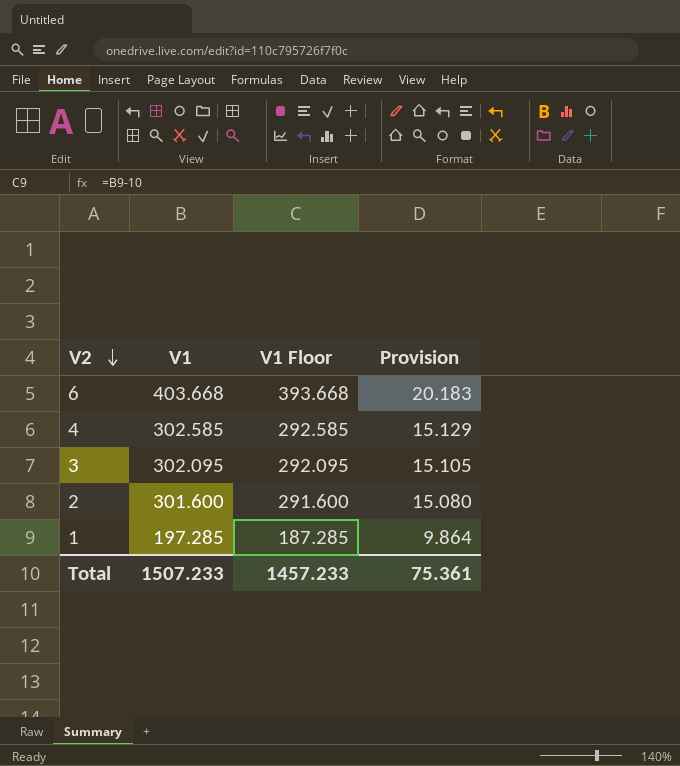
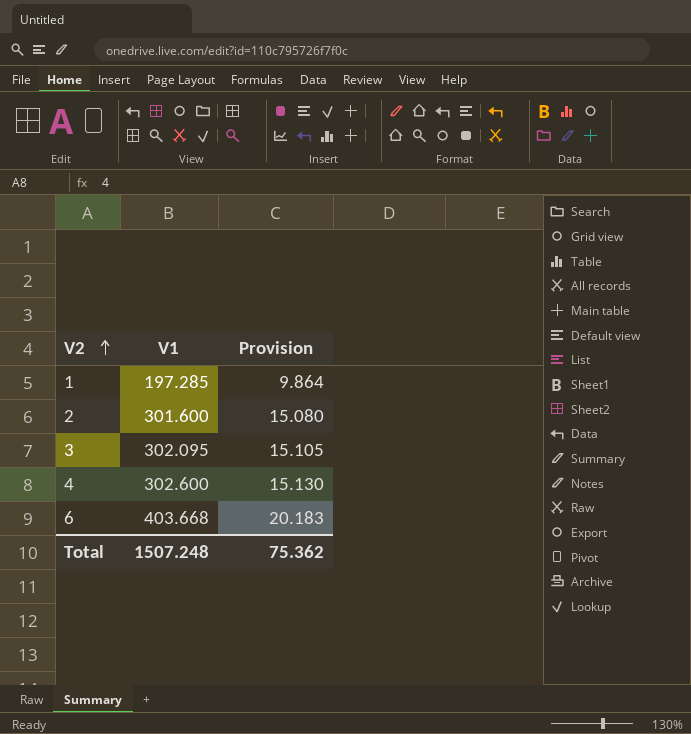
row order: V2 descending -> V2 ascending
column V1 Floor | formula: [V1] - 10 -> none
4 | V1: 302.585 -> 302.600
4 | Provision: 15.129 -> 15.130
Total | V1: 1507.233 -> 1507.248
Total | Provision: 75.361 -> 75.362

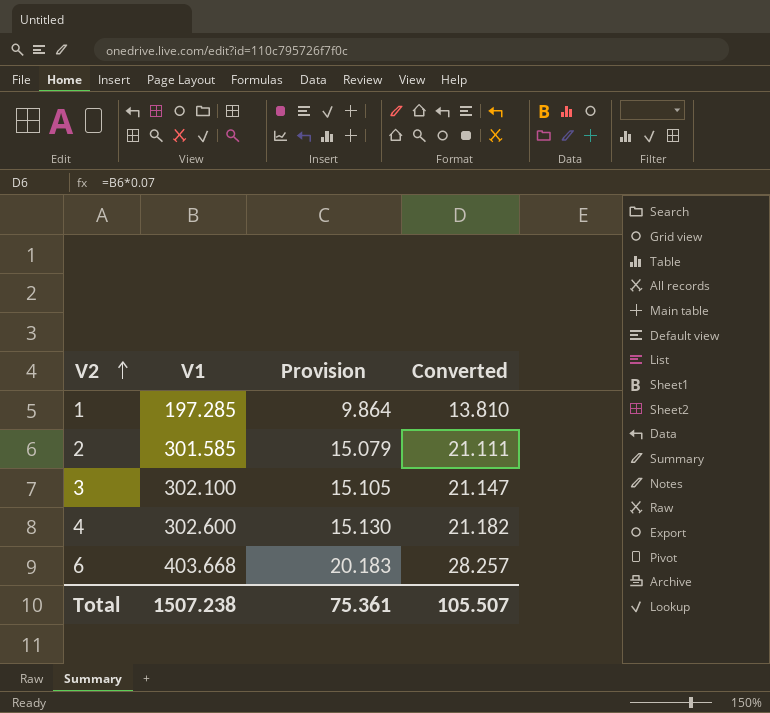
column Converted | formula: none -> [V1] * 0.07
2 | V1: 301.600 -> 301.585
2 | Provision: 15.080 -> 15.079
3 | V1: 302.095 -> 302.100
Total | V1: 1507.248 -> 1507.238
Total | Provision: 75.362 -> 75.361

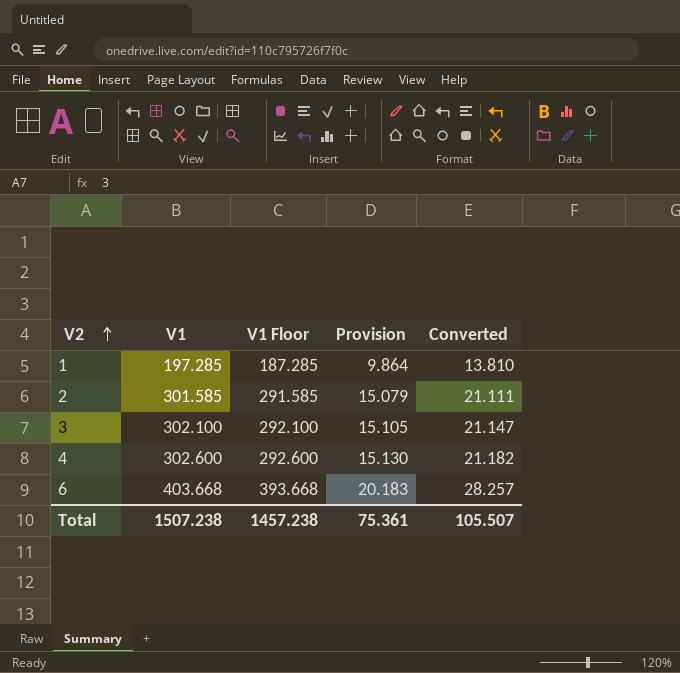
column V1 Floor | formula: none -> [V1] - 10

